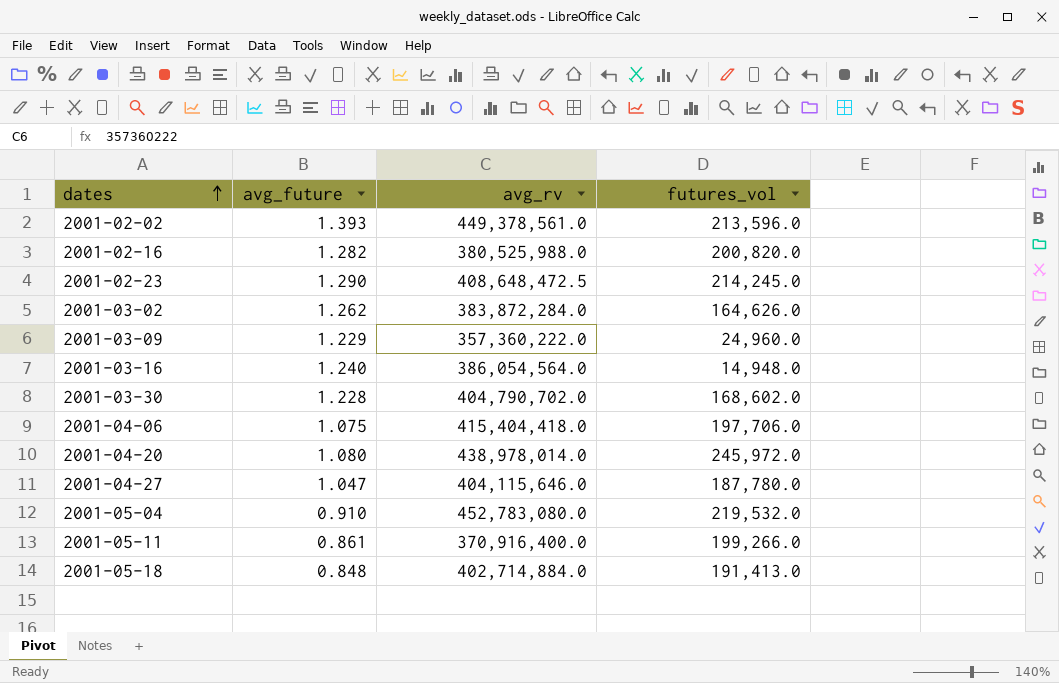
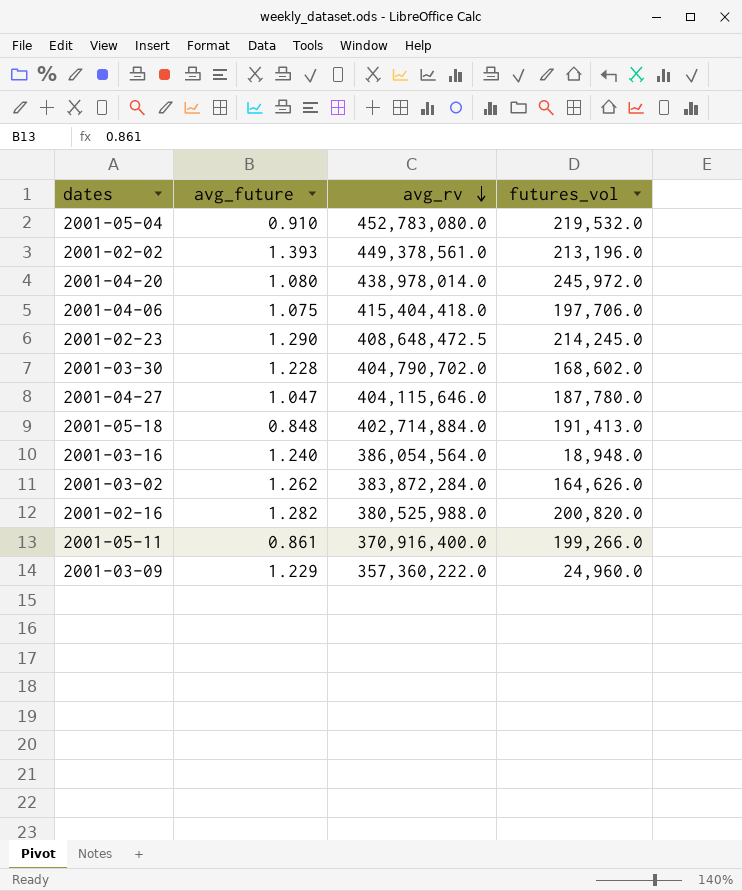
row order: dates ascending -> avg_rv descending
2001-02-02 | futures_vol: 213,596.0 -> 213,196.0
2001-03-16 | futures_vol: 14,948.0 -> 18,948.0

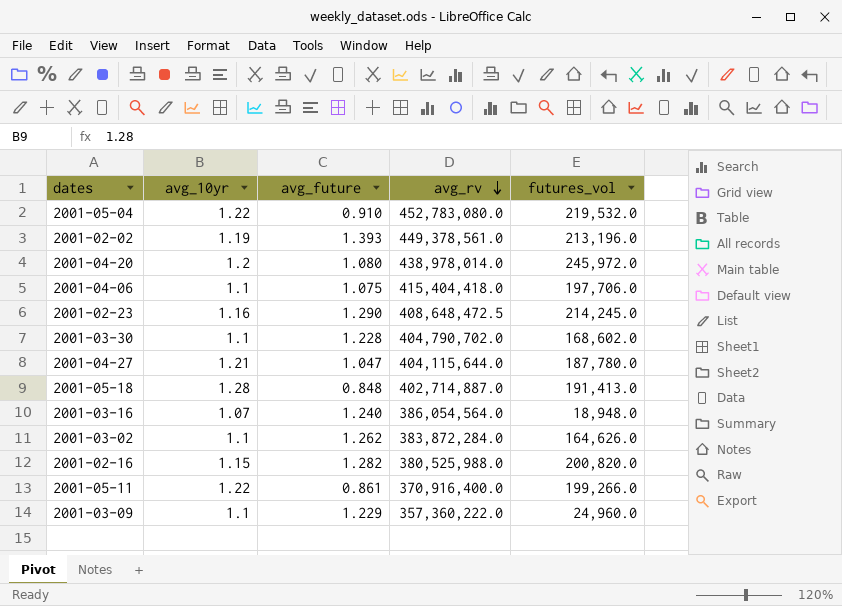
column avg_10yr | position: none -> 2
2001-04-27 | avg_rv: 404,115,646.0 -> 404,115,644.0
2001-05-18 | avg_rv: 402,714,884.0 -> 402,714,887.0

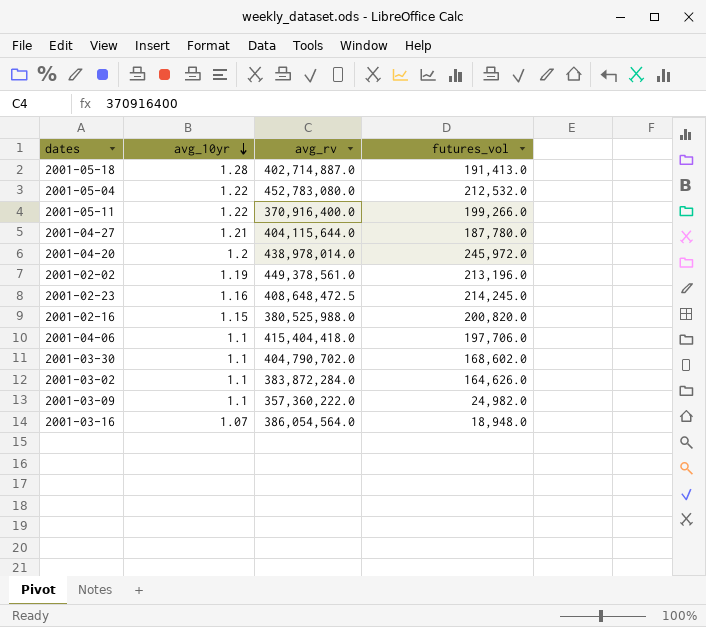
row order: avg_rv descending -> avg_10yr descending
column avg_future | position: 3 -> none
2001-05-04 | futures_vol: 219,532.0 -> 212,532.0
2001-03-09 | futures_vol: 24,960.0 -> 24,982.0

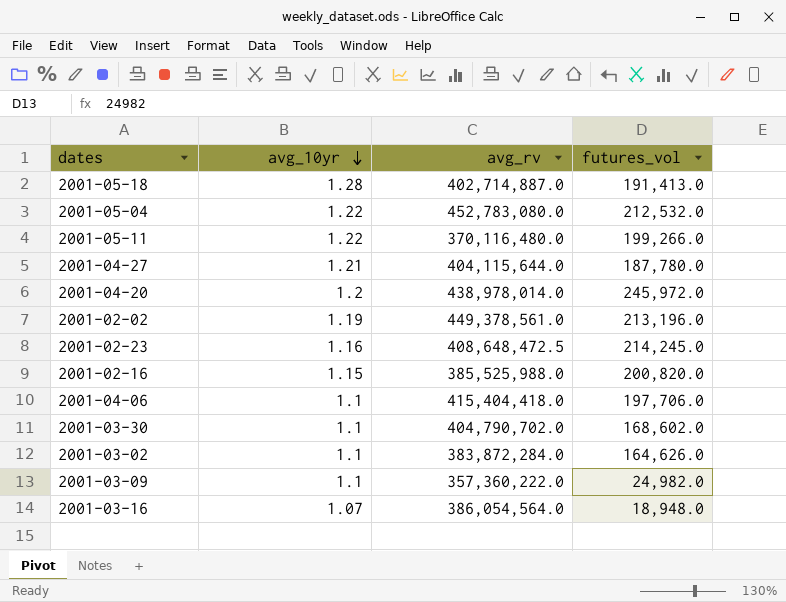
2001-05-11 | avg_rv: 370,916,400.0 -> 370,116,480.0
2001-02-16 | avg_rv: 380,525,988.0 -> 385,525,988.0

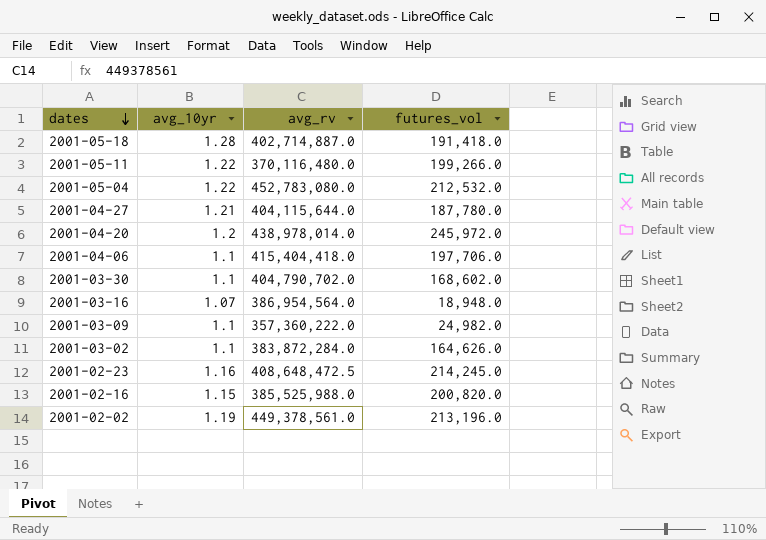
row order: avg_10yr descending -> dates descending
2001-05-18 | futures_vol: 191,413.0 -> 191,418.0
2001-03-16 | avg_rv: 386,054,564.0 -> 386,954,564.0

